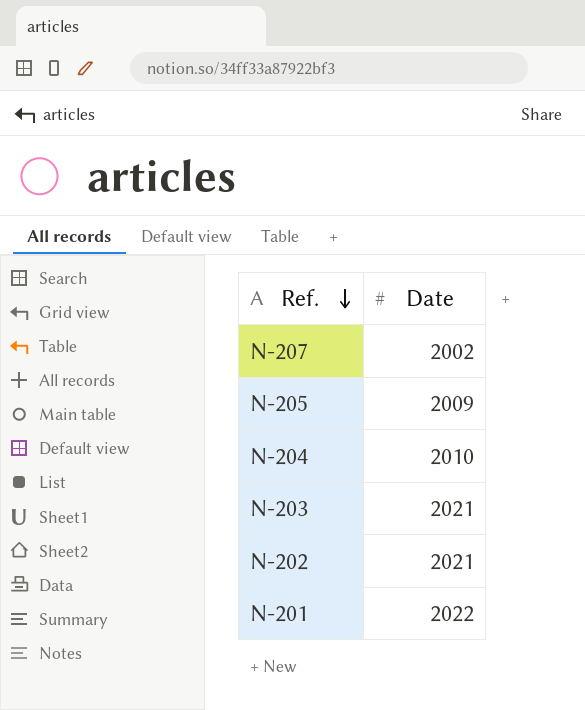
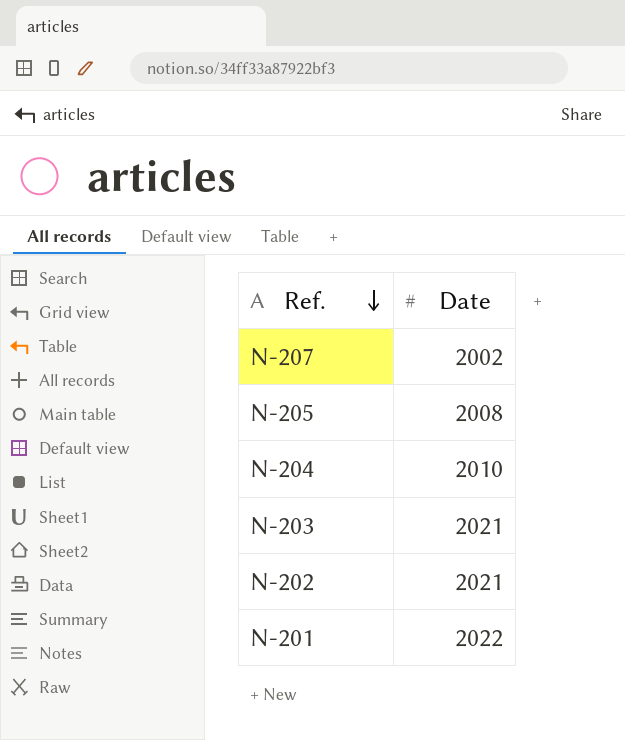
N-205 | Date: 2009 -> 2008

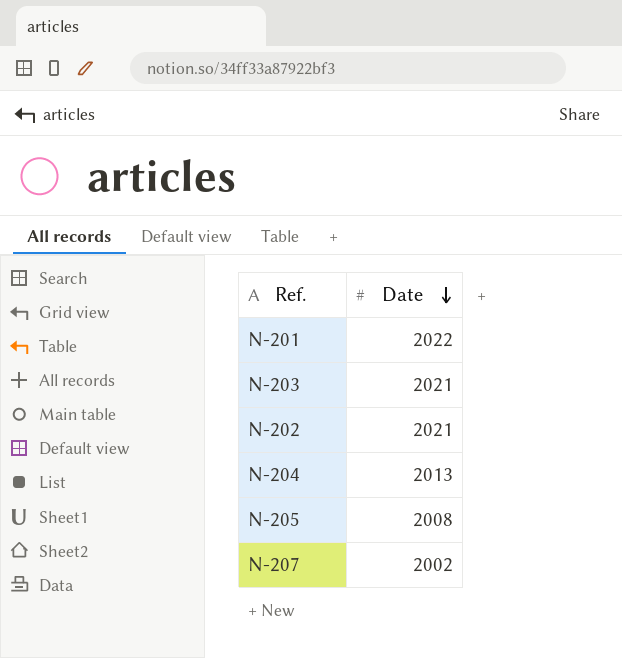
row order: Ref. descending -> Date descending
N-204 | Date: 2010 -> 2013

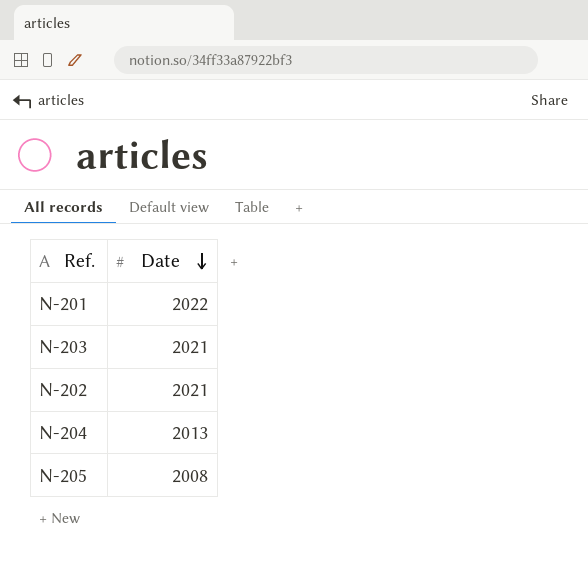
row N-207: 2002 -> none

